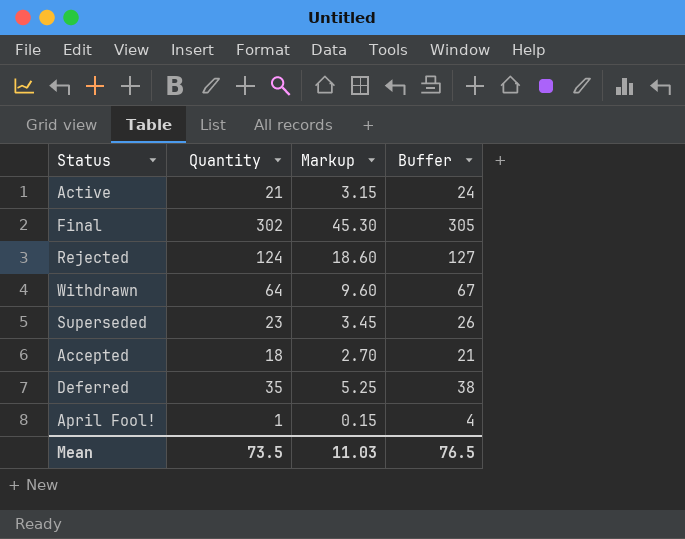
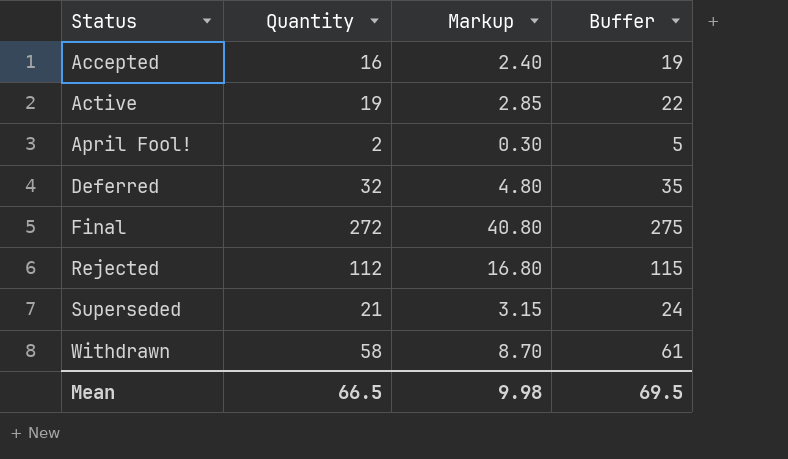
row order: none -> Status ascending
Accepted | Quantity: 18 -> 16
Accepted | Markup: 2.70 -> 2.40
Accepted | Buffer: 21 -> 19
Active | Quantity: 21 -> 19
Active | Markup: 3.15 -> 2.85
Active | Buffer: 24 -> 22
April Fool! | Quantity: 1 -> 2
April Fool! | Markup: 0.15 -> 0.30
April Fool! | Buffer: 4 -> 5
Deferred | Quantity: 35 -> 32
Deferred | Markup: 5.25 -> 4.80
Deferred | Buffer: 38 -> 35
Final | Quantity: 302 -> 272
Final | Markup: 45.30 -> 40.80
Final | Buffer: 305 -> 275
Rejected | Quantity: 124 -> 112
Rejected | Markup: 18.60 -> 16.80
Rejected | Buffer: 127 -> 115
Superseded | Quantity: 23 -> 21
Superseded | Markup: 3.45 -> 3.15
Superseded | Buffer: 26 -> 24
Withdrawn | Quantity: 64 -> 58
Withdrawn | Markup: 9.60 -> 8.70
Withdrawn | Buffer: 67 -> 61
Mean | Quantity: 73.5 -> 66.5
Mean | Markup: 11.03 -> 9.98
Mean | Buffer: 76.5 -> 69.5

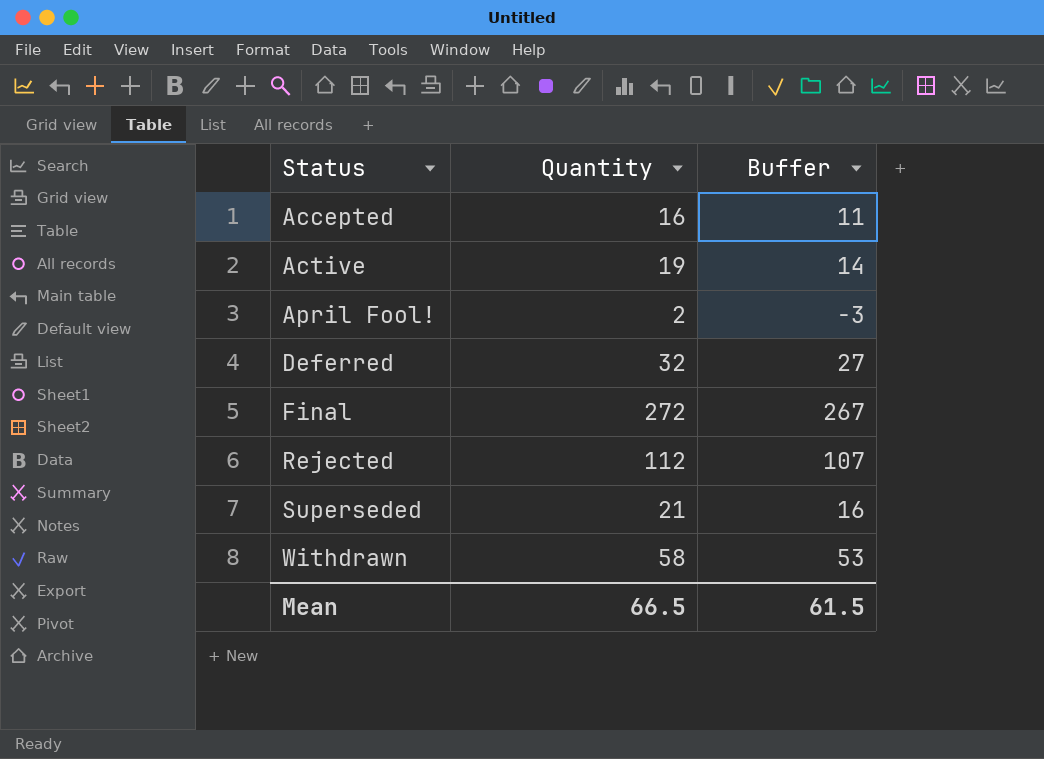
column Markup | formula: [Quantity] * 0.15 -> none
column Buffer | formula: [Quantity] + 3 -> [Quantity] - 5
Mean | Buffer: 69.5 -> 61.5

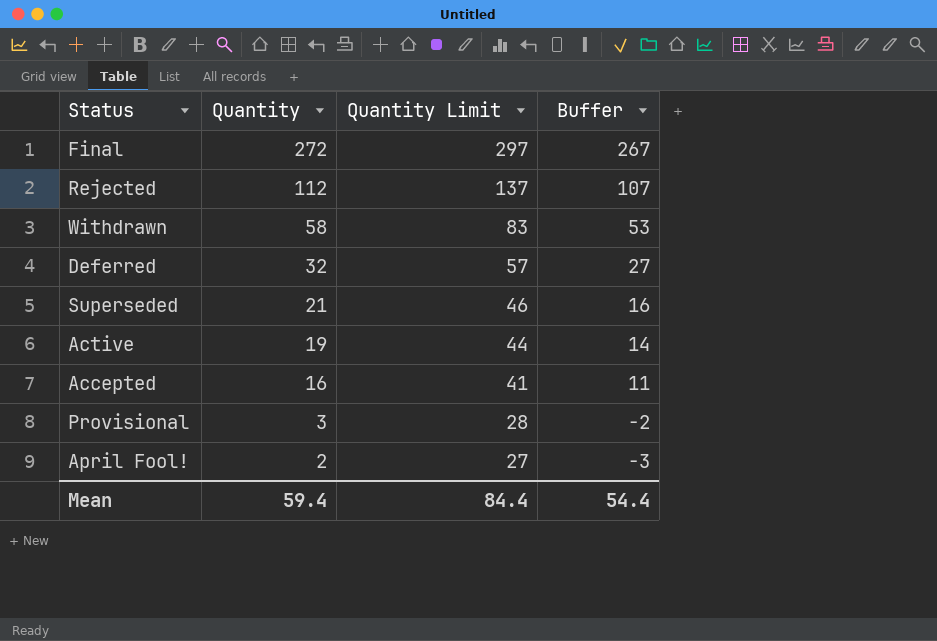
row order: Status ascending -> Quantity descending
column Quantity Limit | formula: none -> [Quantity] + 25
row Provisional: none -> 3 | 28 | -2
Mean | Quantity: 66.5 -> 59.4
Mean | Buffer: 61.5 -> 54.4

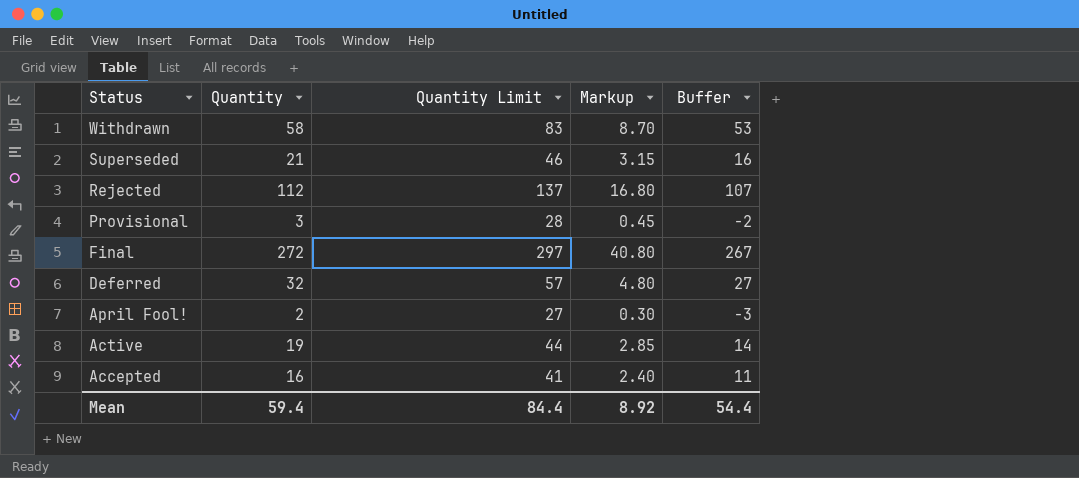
row order: Quantity descending -> Status descending
column Markup | formula: none -> [Quantity] * 0.15

